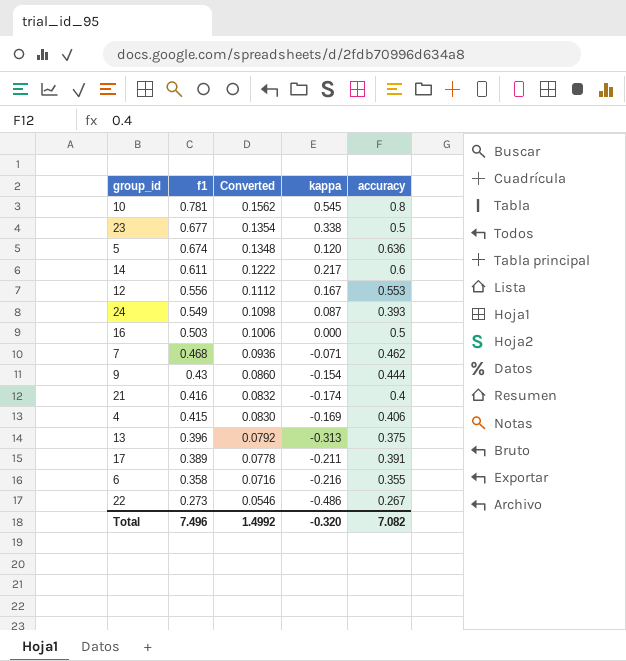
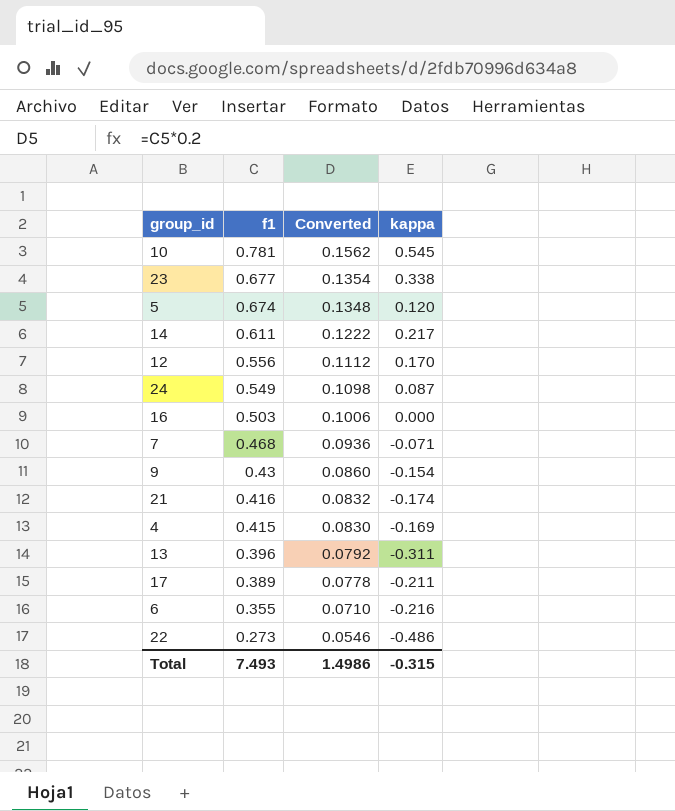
column accuracy | position: 5 -> none
12 | kappa: 0.167 -> 0.170
13 | kappa: -0.313 -> -0.311
6 | f1: 0.358 -> 0.355
6 | Converted: 0.0716 -> 0.0710
Total | f1: 7.496 -> 7.493
Total | Converted: 1.4992 -> 1.4986
Total | kappa: -0.320 -> -0.315

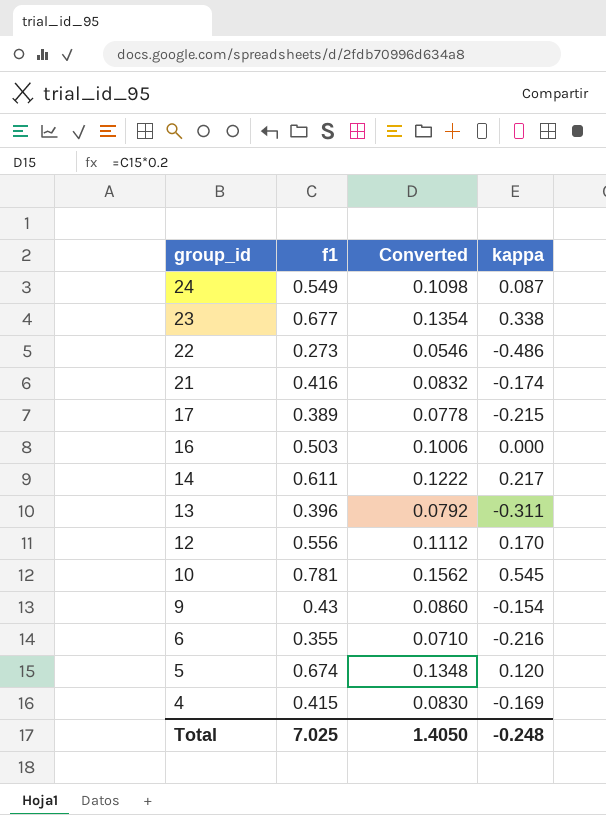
row order: f1 descending -> group_id descending
row 7: 0.468 | 0.0936 | -0.071 -> none
17 | kappa: -0.211 -> -0.215
Total | f1: 7.493 -> 7.025
Total | Converted: 1.4986 -> 1.4050
Total | kappa: -0.315 -> -0.248

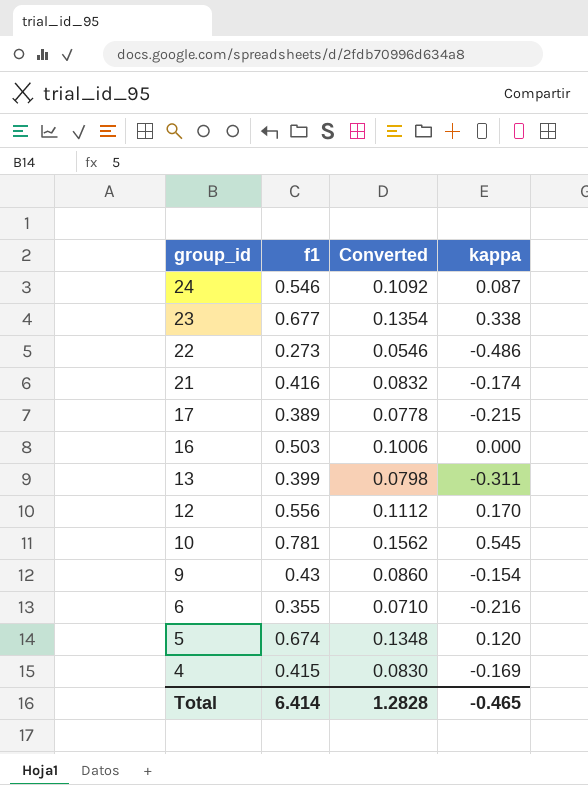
row 14: 0.611 | 0.1222 | 0.217 -> none
24 | f1: 0.549 -> 0.546
24 | Converted: 0.1098 -> 0.1092
13 | f1: 0.396 -> 0.399
13 | Converted: 0.0792 -> 0.0798
Total | f1: 7.025 -> 6.414
Total | Converted: 1.4050 -> 1.2828
Total | kappa: -0.248 -> -0.465

